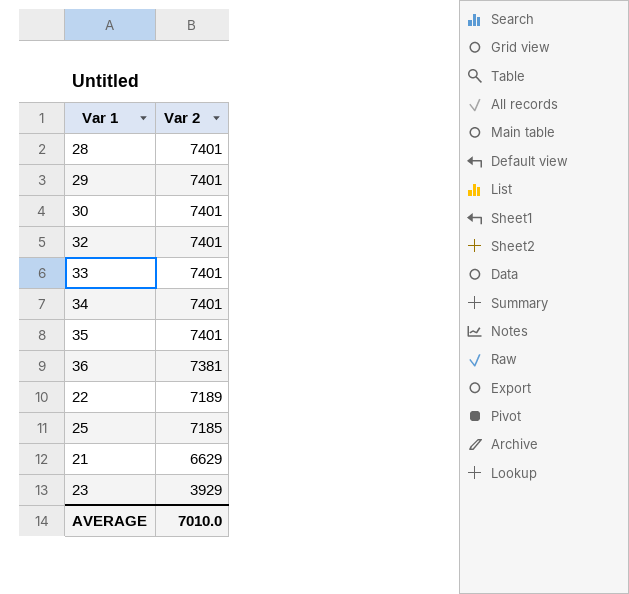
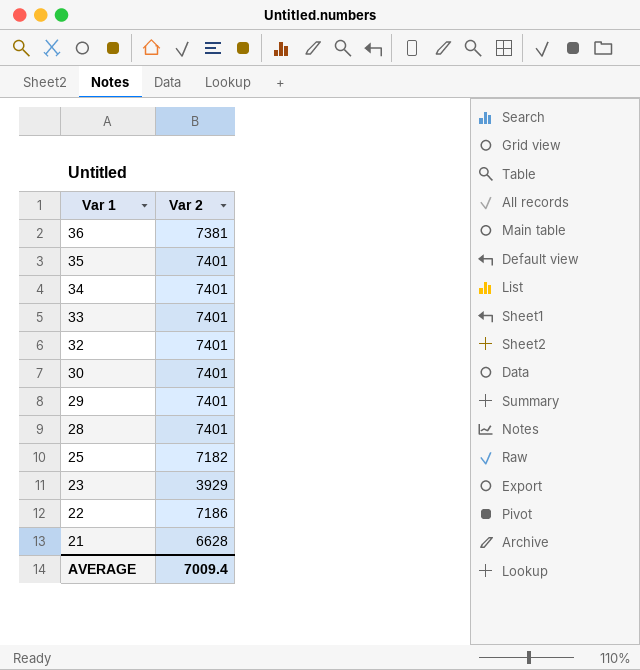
row order: Var 2 descending -> Var 1 descending
25 | Var 2: 7185 -> 7182
22 | Var 2: 7189 -> 7186
21 | Var 2: 6629 -> 6628
AVERAGE | Var 2: 7010.0 -> 7009.4

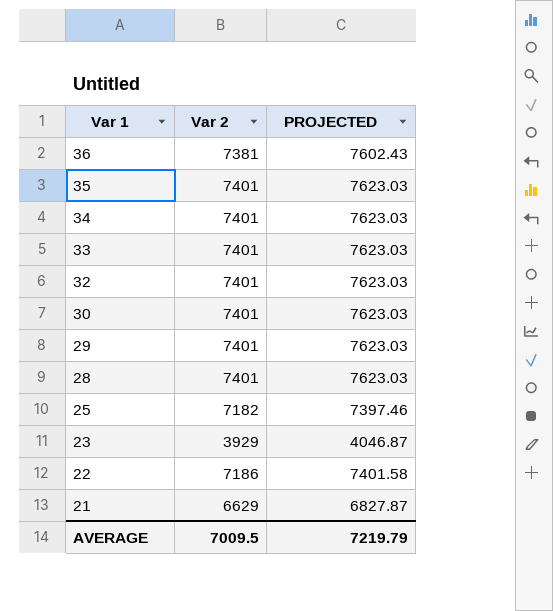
column PROJECTED | formula: none -> [Var 2] * 1.03
21 | Var 2: 6628 -> 6629
AVERAGE | Var 2: 7009.4 -> 7009.5

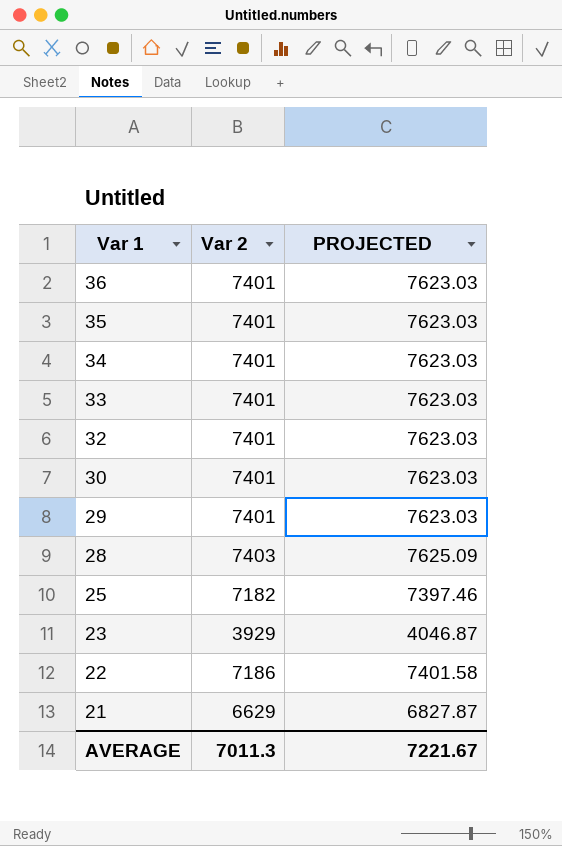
36 | Var 2: 7381 -> 7401
36 | PROJECTED: 7602.43 -> 7623.03
28 | Var 2: 7401 -> 7403
28 | PROJECTED: 7623.03 -> 7625.09
AVERAGE | Var 2: 7009.5 -> 7011.3
AVERAGE | PROJECTED: 7219.79 -> 7221.67

